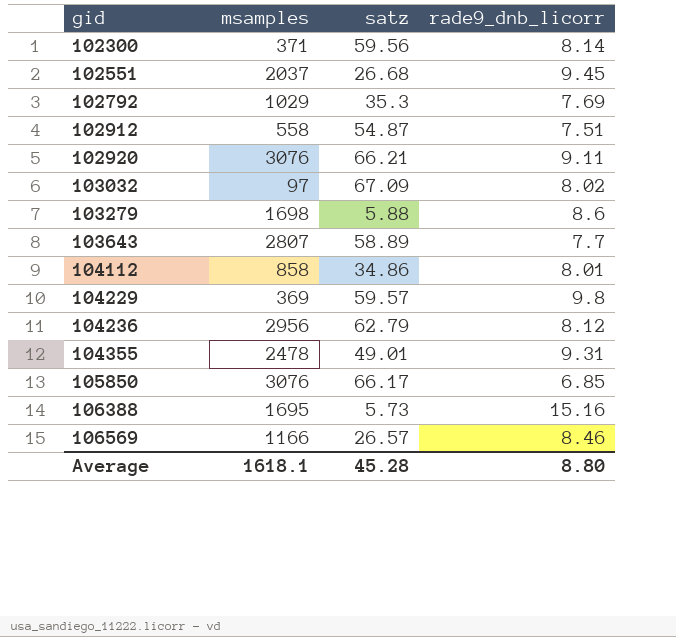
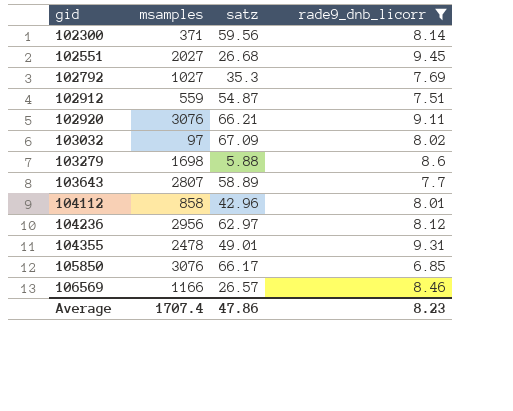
filter: none -> rade9_dnb_licorr <= 9.45
102551 | msamples: 2037 -> 2027
102792 | msamples: 1029 -> 1027
102912 | msamples: 558 -> 559
104112 | satz: 34.86 -> 42.96
104236 | satz: 62.79 -> 62.97
Average | msamples: 1618.1 -> 1707.4
Average | satz: 45.28 -> 47.86
Average | rade9_dnb_licorr: 8.80 -> 8.23

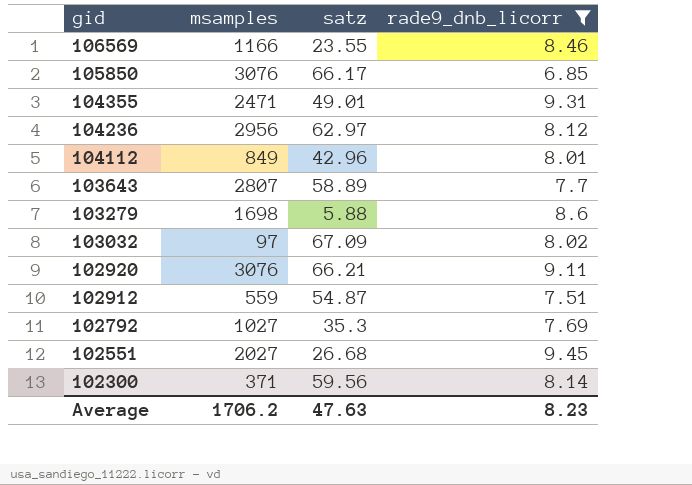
row order: gid ascending -> gid descending
106569 | satz: 26.57 -> 23.55
104355 | msamples: 2478 -> 2471
104112 | msamples: 858 -> 849
Average | msamples: 1707.4 -> 1706.2
Average | satz: 47.86 -> 47.63

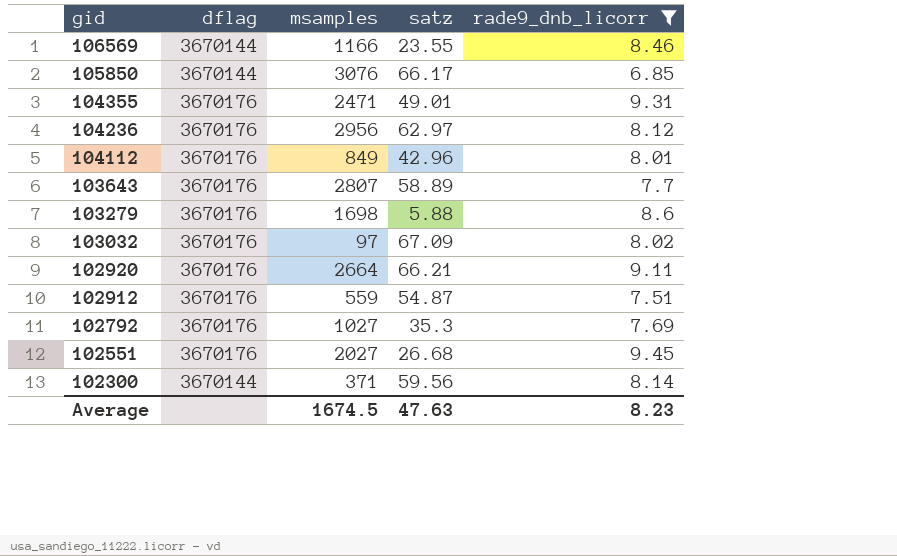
column dflag | position: none -> 2
102920 | msamples: 3076 -> 2664
Average | msamples: 1706.2 -> 1674.5

